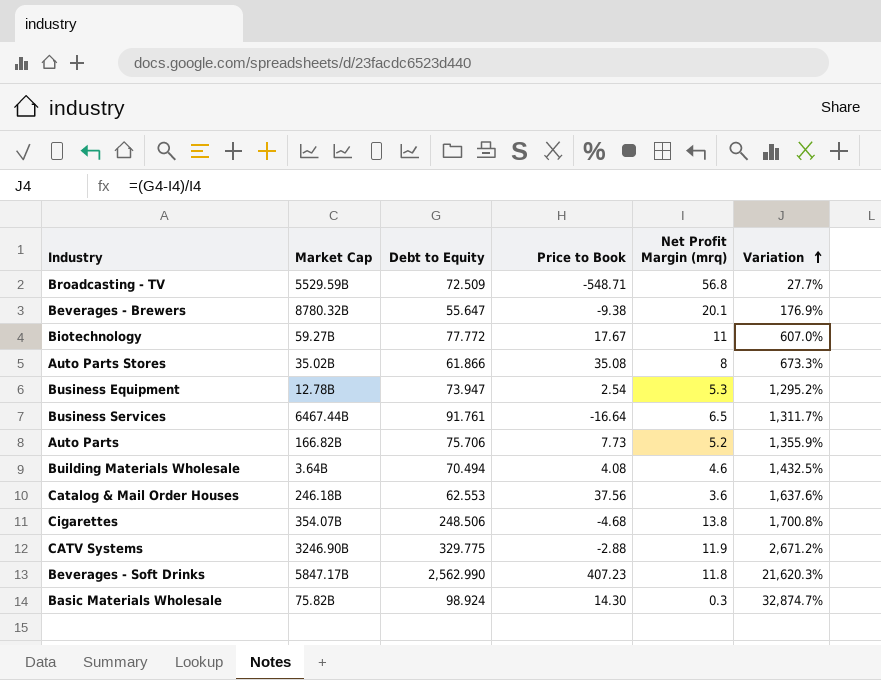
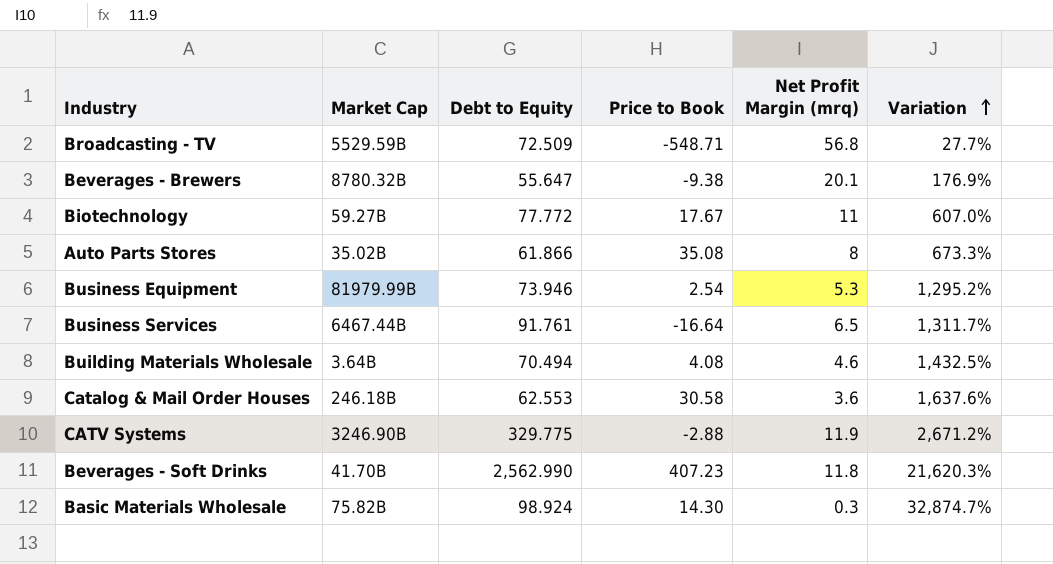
row Auto Parts: 166.82B | 75.706 | 7.73 | 5.2 | 1,355.9% -> none
row Cigarettes: 354.07B | 248.506 | -4.68 | 13.8 | 1,700.8% -> none
Business Equipment | Market Cap: 12.78B -> 81979.99B
Business Equipment | Debt to Equity: 73.947 -> 73.946
Catalog & Mail Order Houses | Price to Book: 37.56 -> 30.58
Beverages - Soft Drinks | Market Cap: 5847.17B -> 41.70B

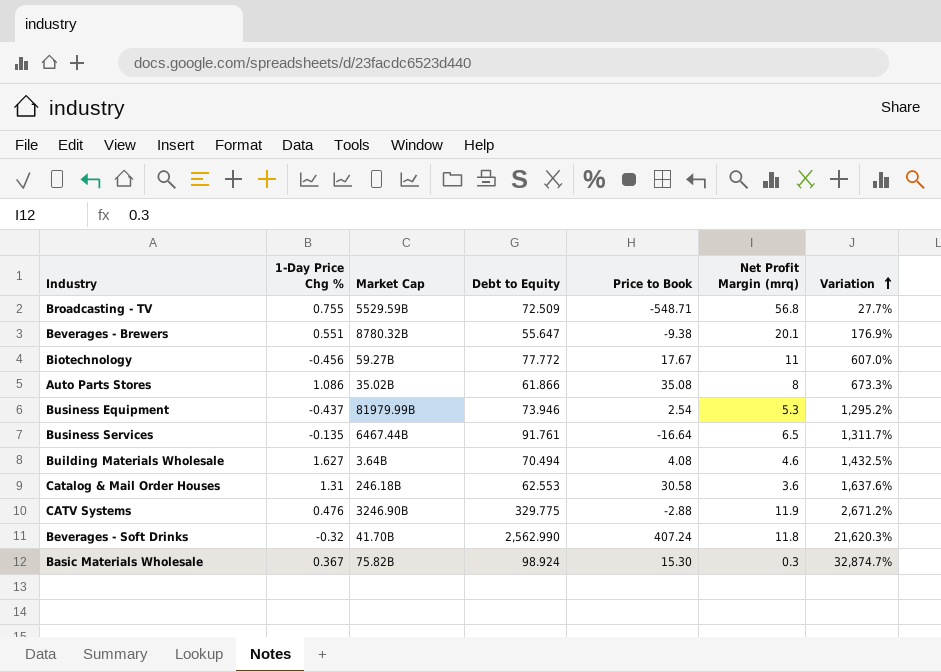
column 1-Day Price Chg % | position: none -> 2
Beverages - Soft Drinks | Price to Book: 407.23 -> 407.24
Basic Materials Wholesale | Price to Book: 14.30 -> 15.30

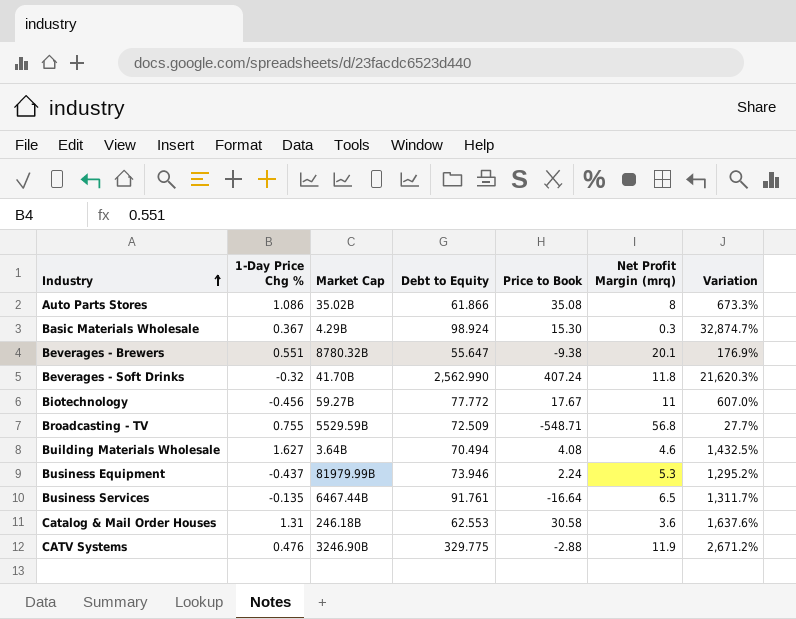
row order: Variation ascending -> Industry ascending
Basic Materials Wholesale | Market Cap: 75.82B -> 4.29B
Business Equipment | Price to Book: 2.54 -> 2.24

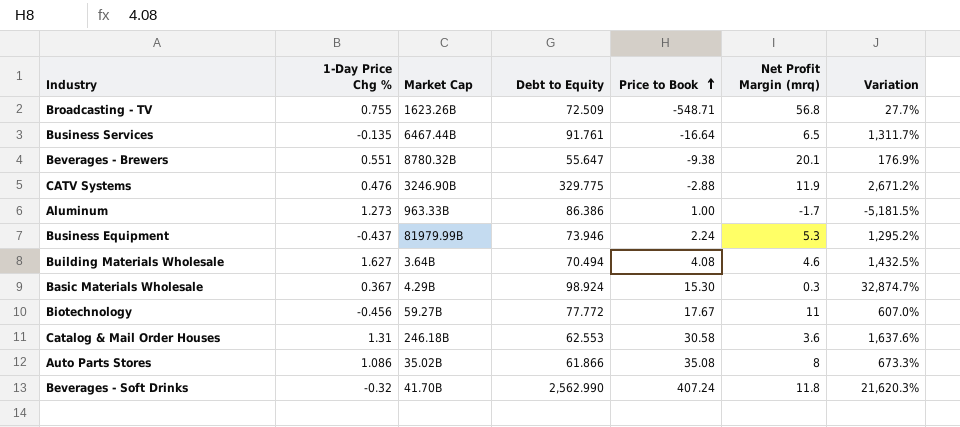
row order: Industry ascending -> Price to Book ascending
Broadcasting - TV | Market Cap: 5529.59B -> 1623.26B
row Aluminum: none -> 1.273 | 963.33B | 86.386 | 1.00 | -1.7 | -5,181.5%

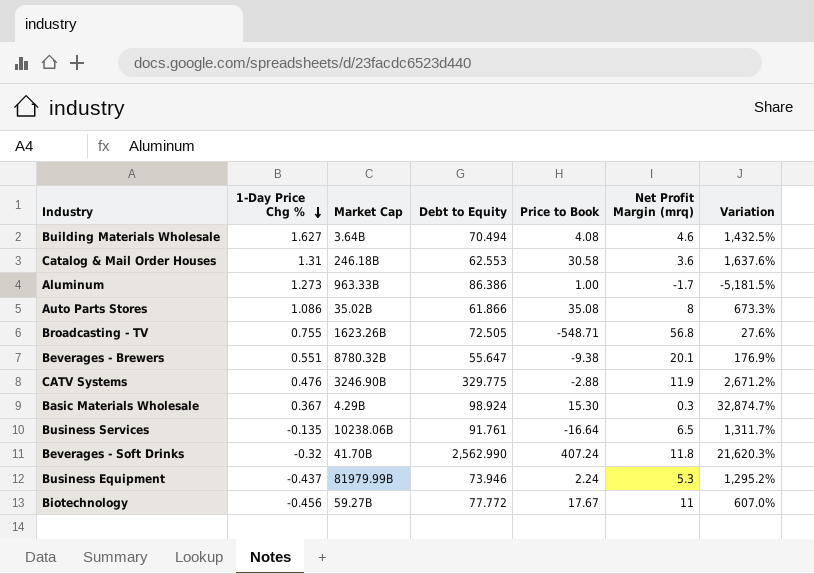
row order: Price to Book ascending -> 1-Day Price Chg % descending
Broadcasting - TV | Debt to Equity: 72.509 -> 72.505
Broadcasting - TV | Variation: 27.7% -> 27.6%
Business Services | Market Cap: 6467.44B -> 10238.06B

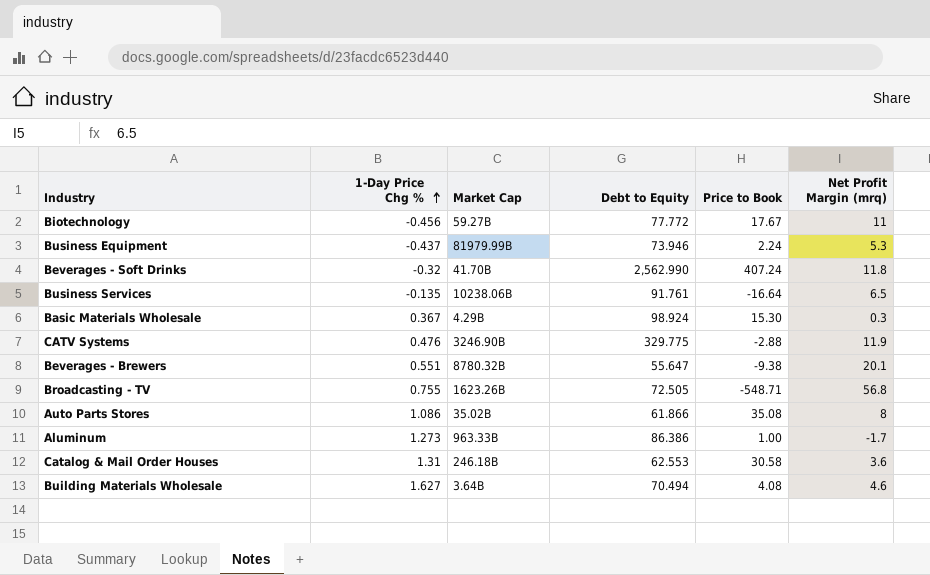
row order: 1-Day Price Chg % descending -> 1-Day Price Chg % ascending
column Variation | formula: ([Debt to Equity] - [Net Profit Margin (mrq)]) / [Net Profit Margin (mrq)] -> none

